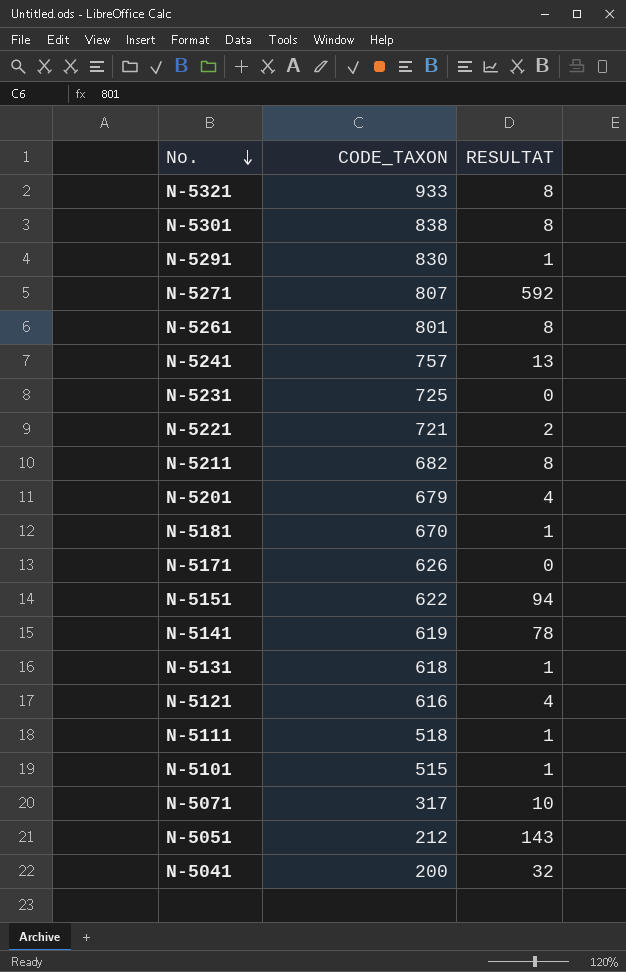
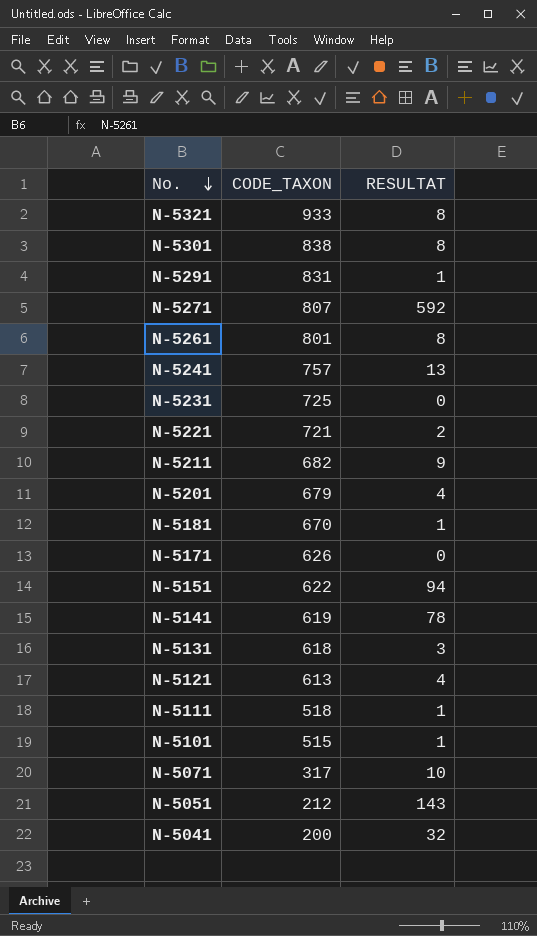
N-5291 | CODE_TAXON: 830 -> 831
N-5211 | RESULTAT: 8 -> 9
N-5131 | RESULTAT: 1 -> 3
N-5121 | CODE_TAXON: 616 -> 613

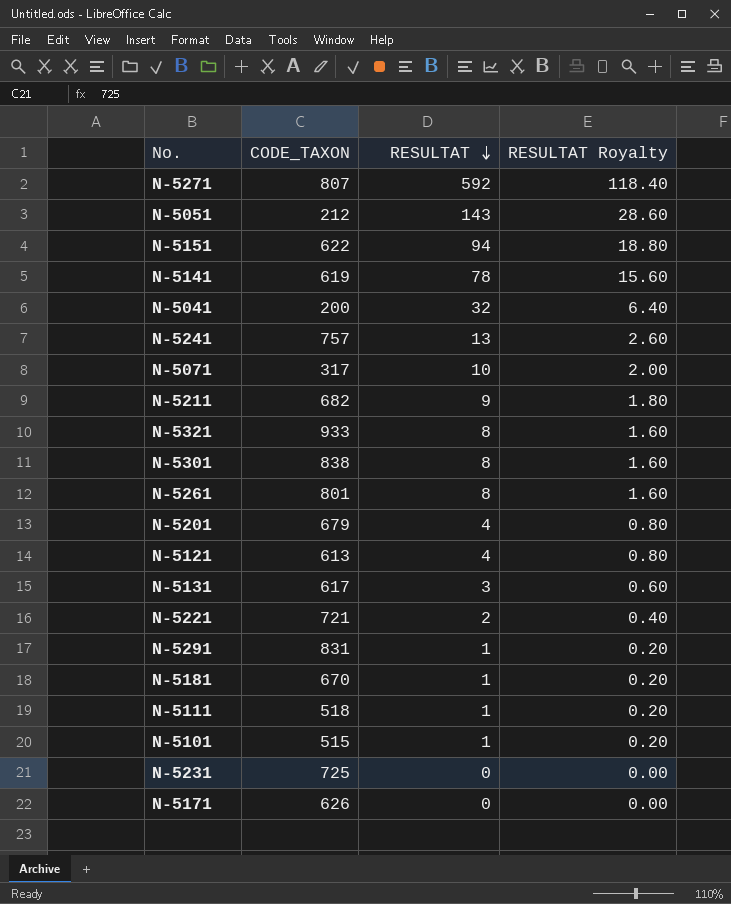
row order: No. descending -> RESULTAT descending
column RESULTAT Royalty | formula: none -> [RESULTAT] * 0.2
N-5131 | CODE_TAXON: 618 -> 617

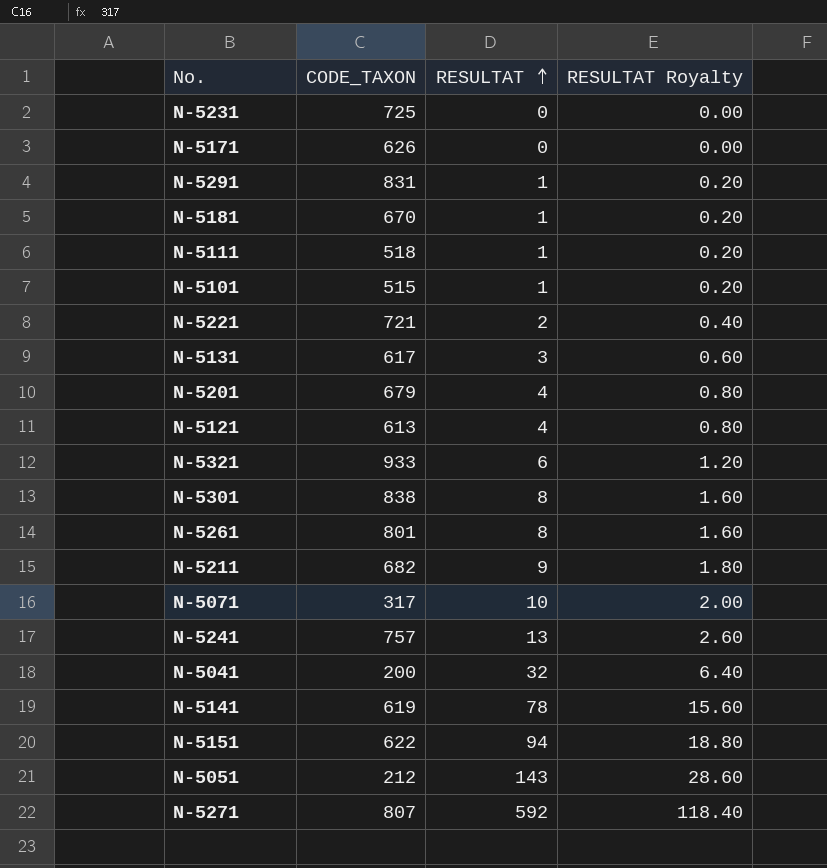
row order: RESULTAT descending -> RESULTAT ascending
N-5321 | RESULTAT: 8 -> 6
N-5321 | RESULTAT Royalty: 1.60 -> 1.20

